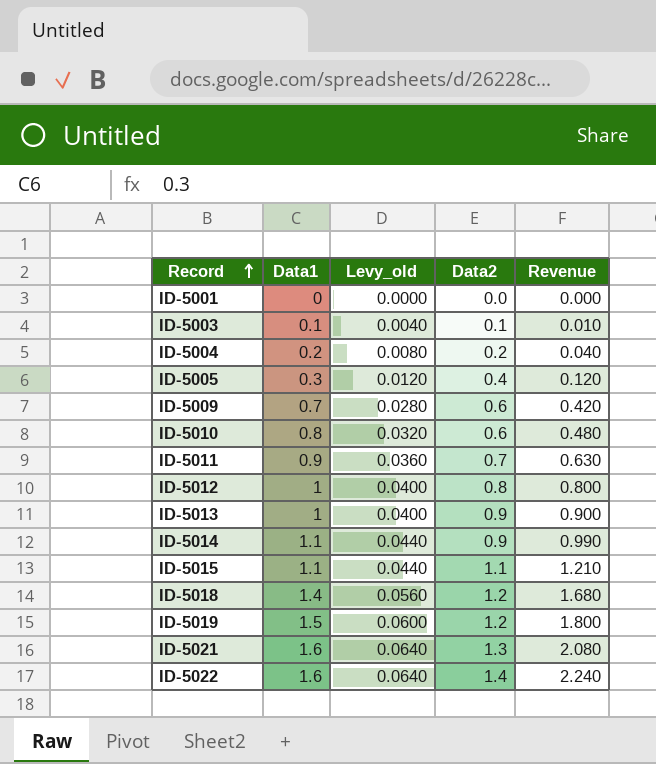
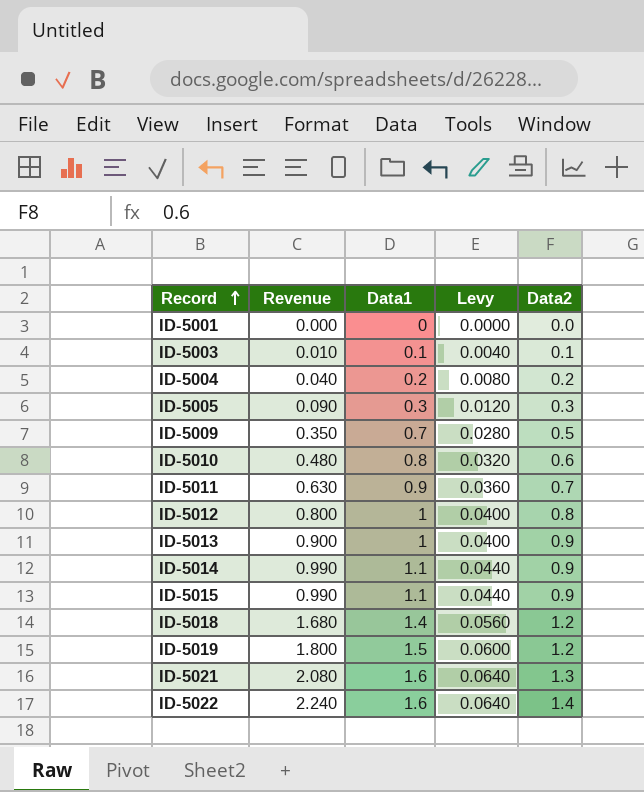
column Revenue | position: 5 -> 2
column name: Levy_old -> Levy
ID-5005 | Revenue: 0.120 -> 0.090
ID-5005 | Data2: 0.4 -> 0.3
ID-5009 | Revenue: 0.420 -> 0.350
ID-5009 | Data2: 0.6 -> 0.5
ID-5015 | Revenue: 1.210 -> 0.990
ID-5015 | Data2: 1.1 -> 0.9

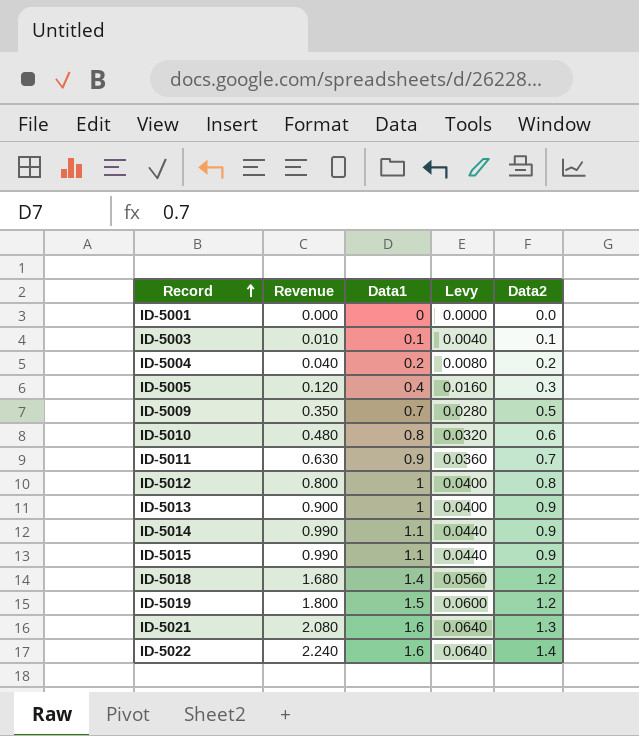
ID-5005 | Revenue: 0.090 -> 0.120
ID-5005 | Data1: 0.3 -> 0.4
ID-5005 | Levy: 0.0120 -> 0.0160

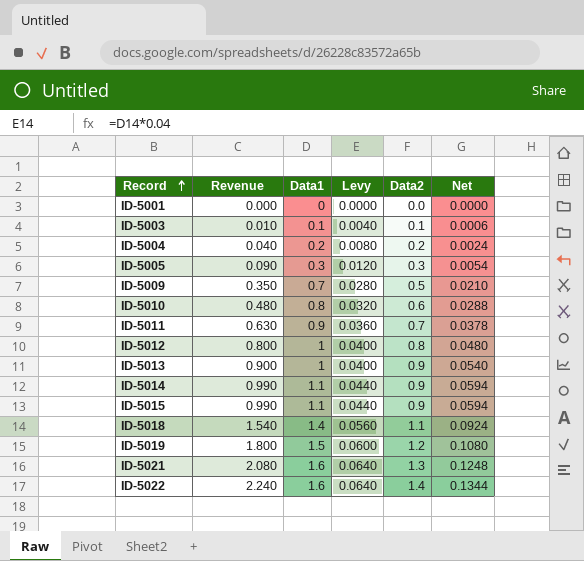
column Net | formula: none -> [Revenue] * 0.06
ID-5005 | Revenue: 0.120 -> 0.090
ID-5005 | Data1: 0.4 -> 0.3
ID-5005 | Levy: 0.0160 -> 0.0120
ID-5018 | Revenue: 1.680 -> 1.540
ID-5018 | Data2: 1.2 -> 1.1

